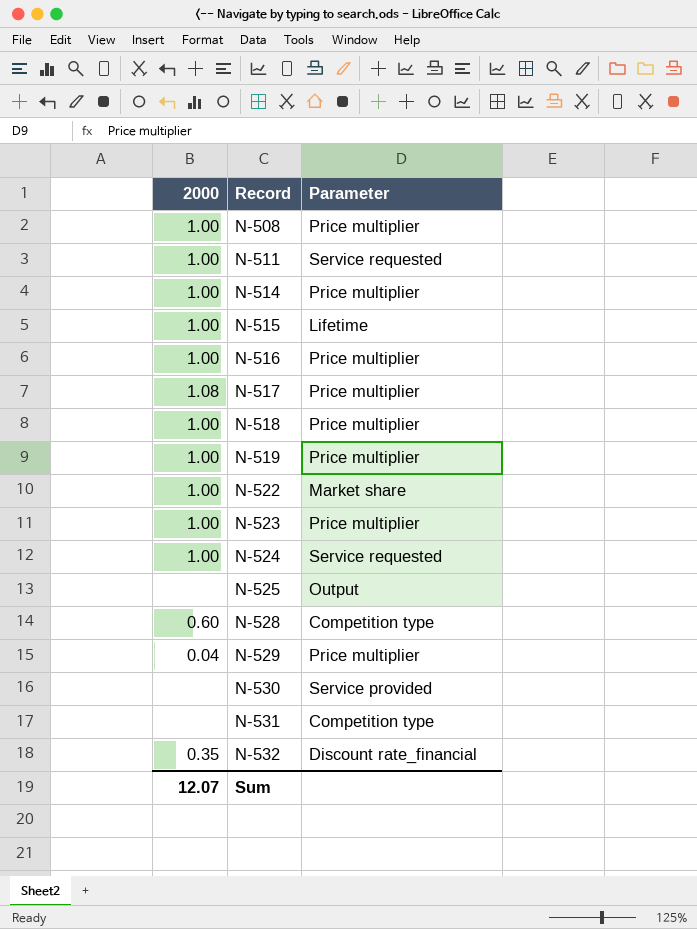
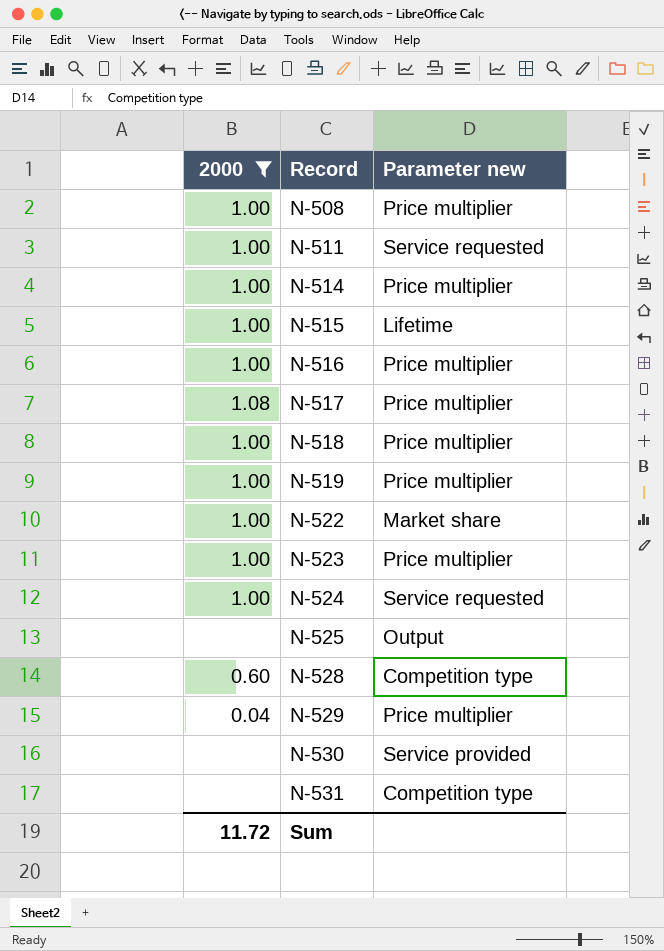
filter: none -> 2000 != 0.35
column name: Parameter -> Parameter new
Sum | 2000: 12.07 -> 11.72

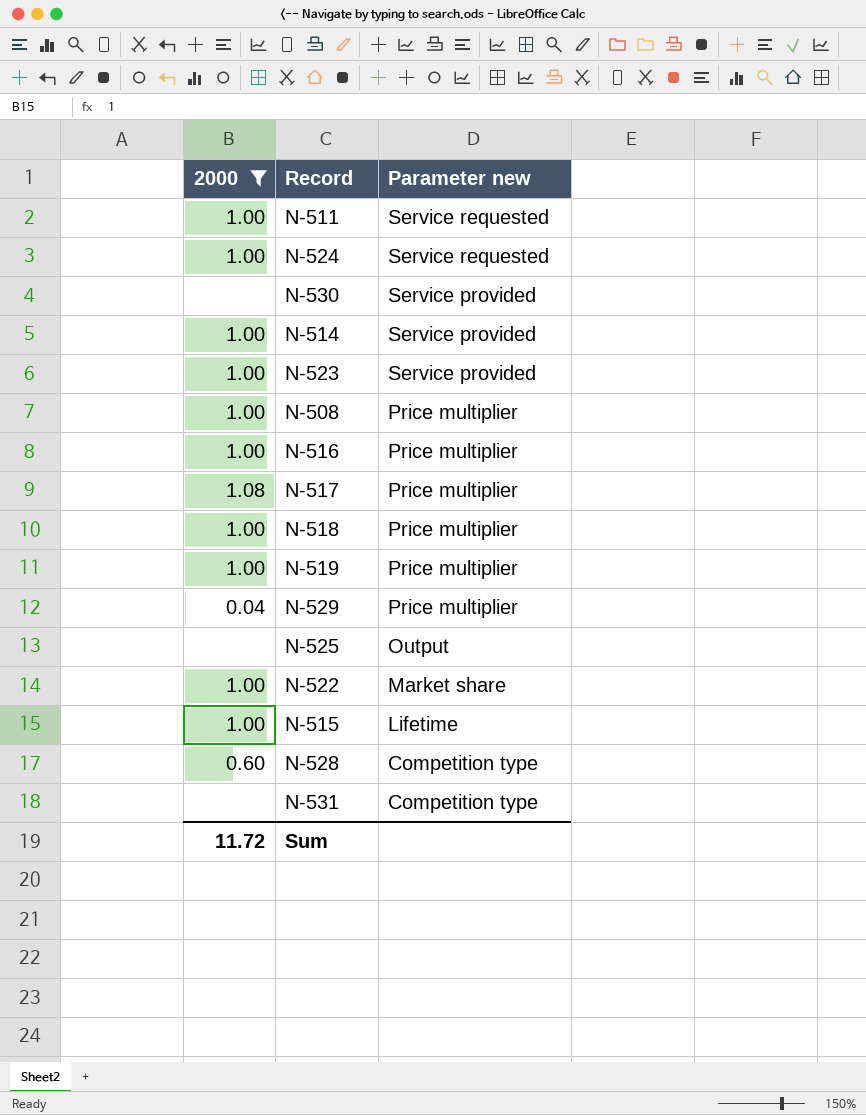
row order: Record ascending -> Parameter new descending
N-514 | Parameter new: Price multiplier -> Service provided
N-523 | Parameter new: Price multiplier -> Service provided

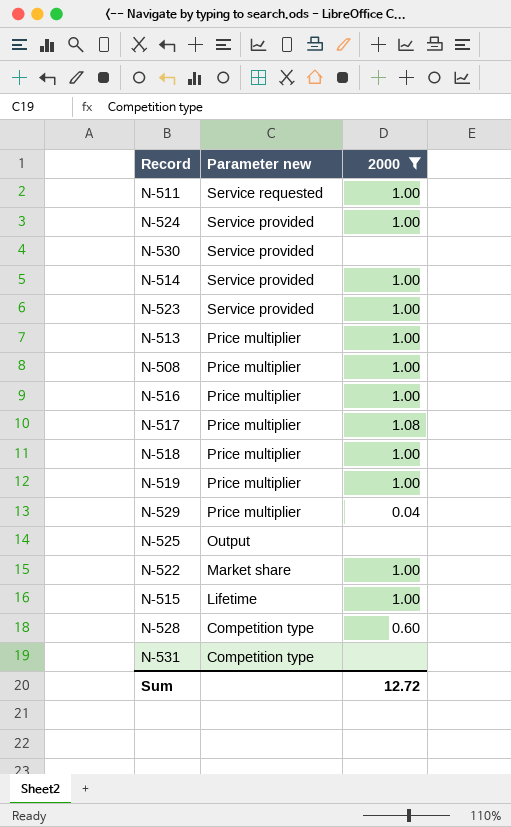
column 2000 | position: 1 -> 3
N-524 | Parameter new: Service requested -> Service provided
row N-513: none -> Price multiplier | 1.00
Sum | 2000: 11.72 -> 12.72

